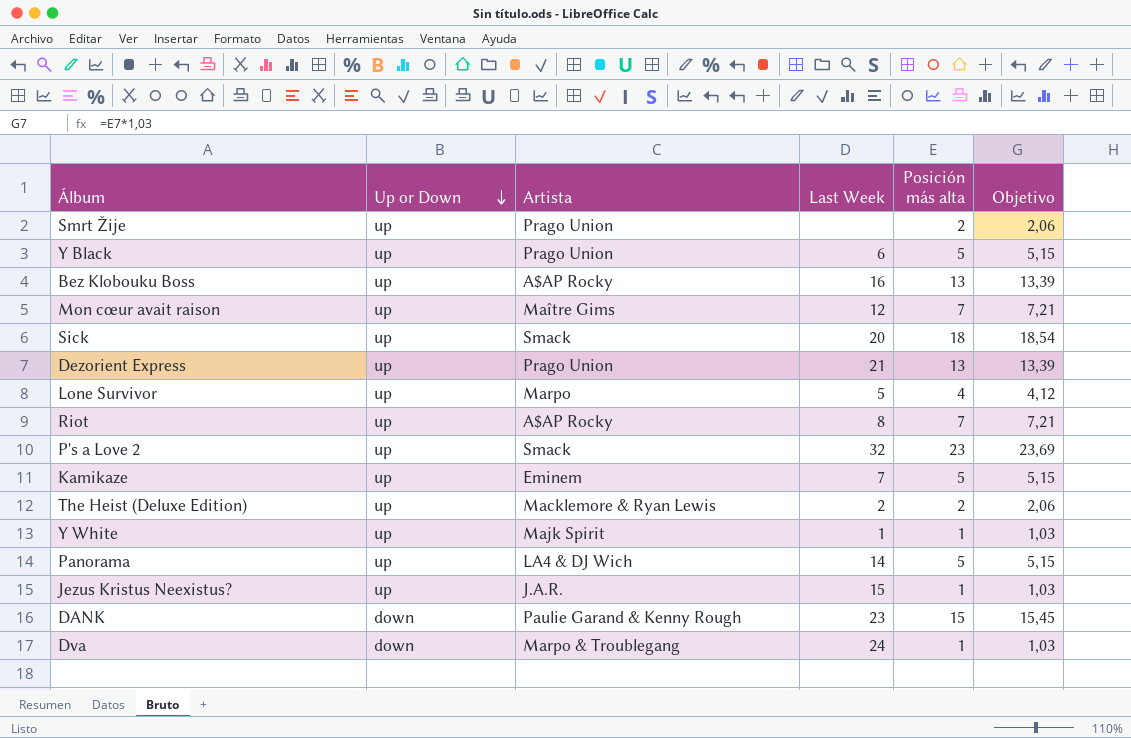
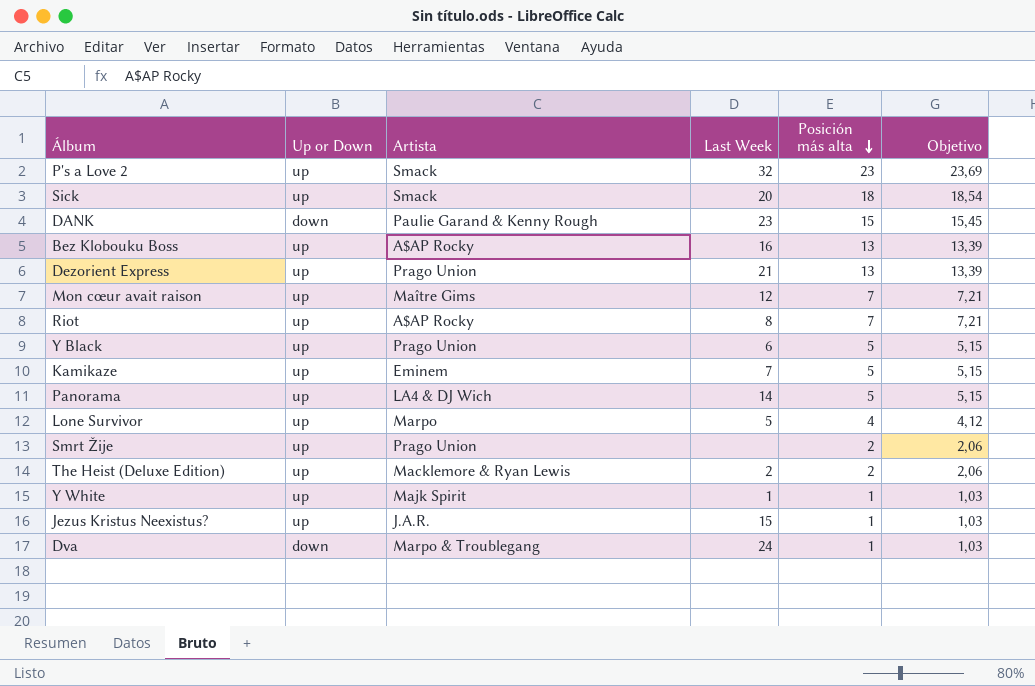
row order: Up or Down descending -> Posición más alta descending

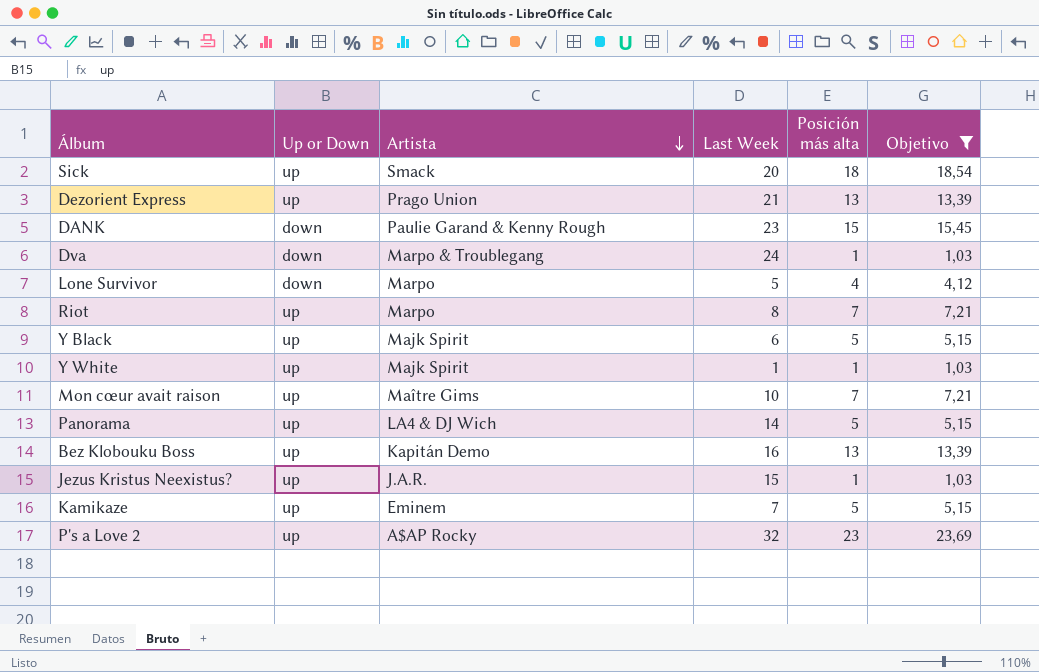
filter: none -> Objetivo != 2,06
row order: Posición más alta descending -> Artista descending
Lone Survivor | Up or Down: up -> down
Riot | Artista: A$AP Rocky -> Marpo
Y Black | Artista: Prago Union -> Majk Spirit
Mon cœur avait raison | Last Week: 12 -> 10
Bez Klobouku Boss | Artista: A$AP Rocky -> Kapitán Demo
P's a Love 2 | Artista: Smack -> A$AP Rocky

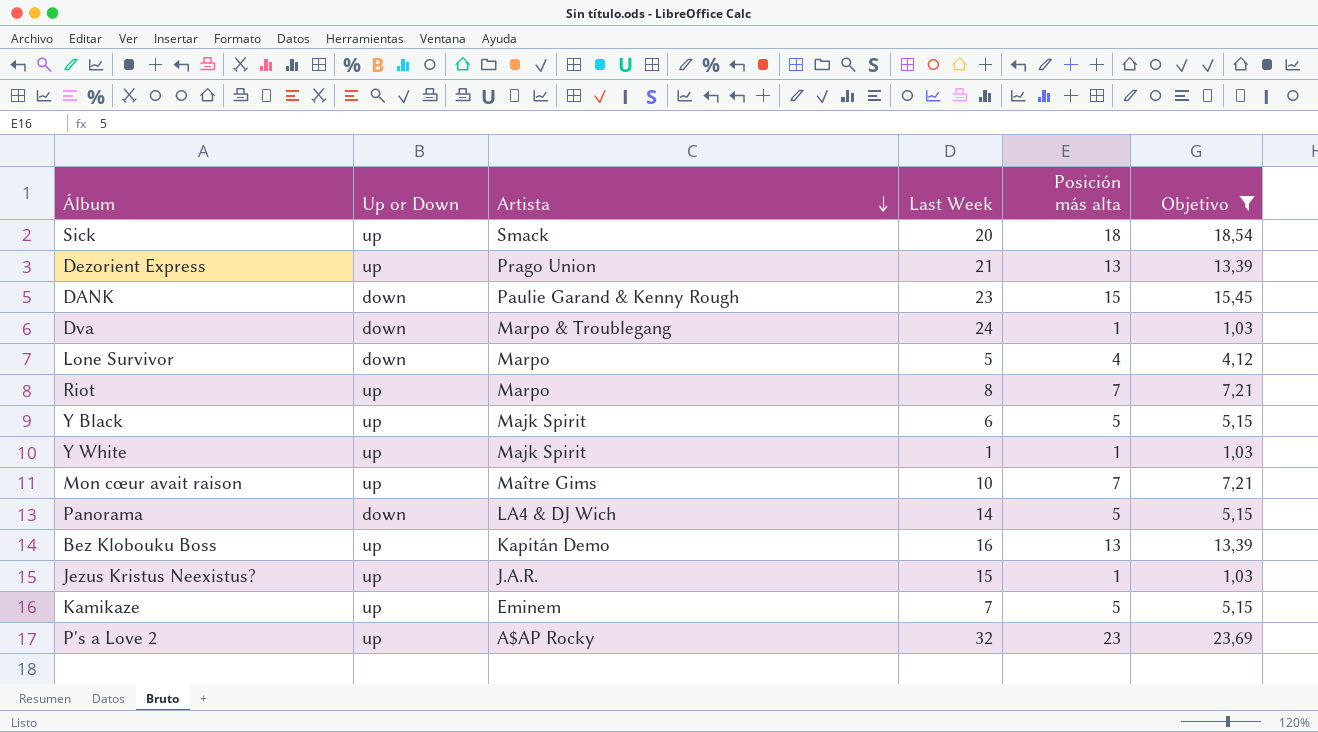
Panorama | Up or Down: up -> down

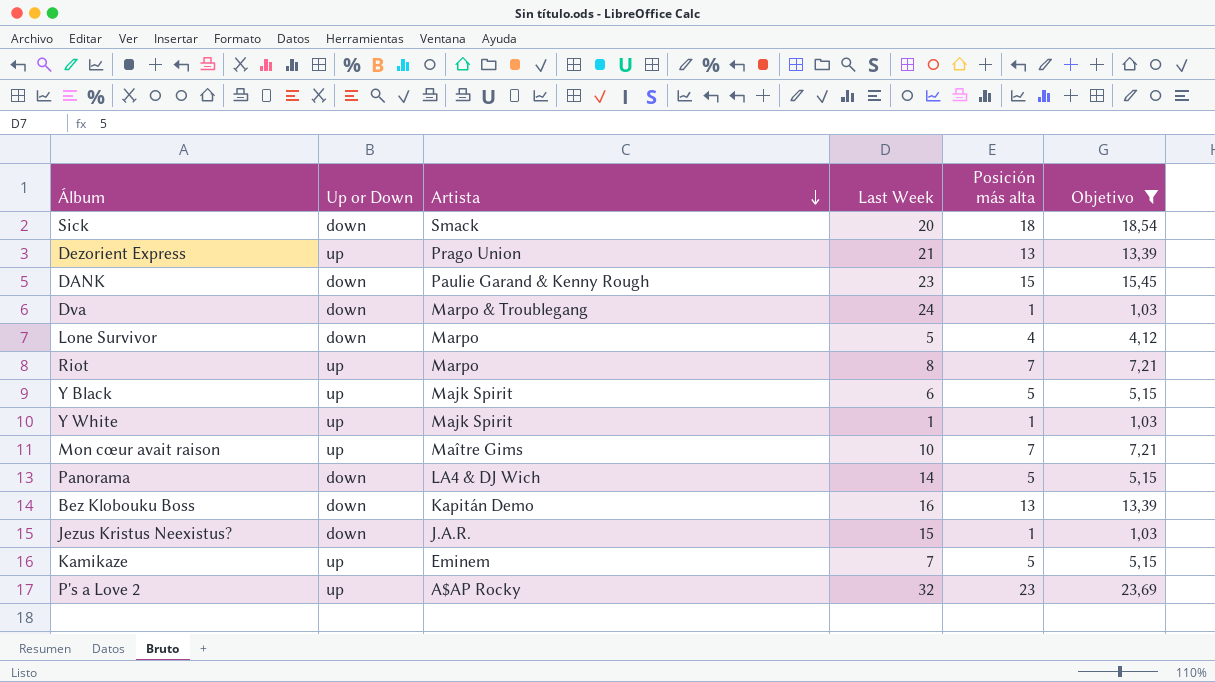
Sick | Up or Down: up -> down
Bez Klobouku Boss | Up or Down: up -> down
Jezus Kristus Neexistus? | Up or Down: up -> down

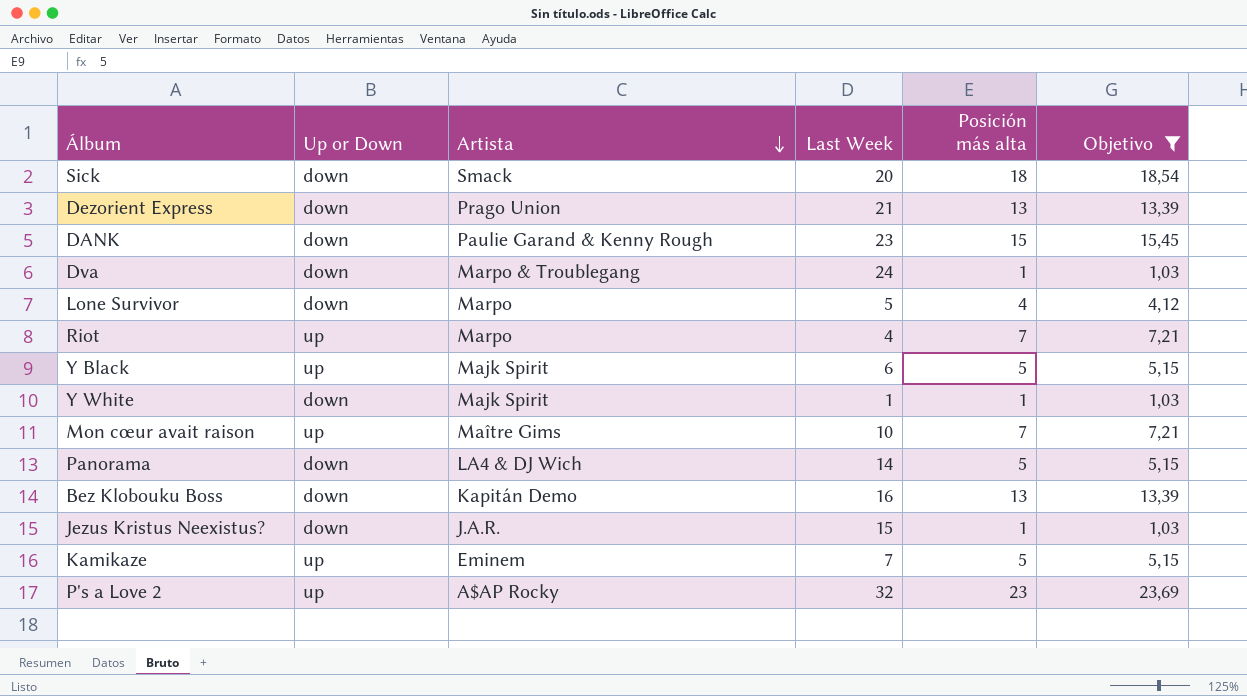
Dezorient Express | Up or Down: up -> down
Riot | Last Week: 8 -> 4
Y White | Up or Down: up -> down

